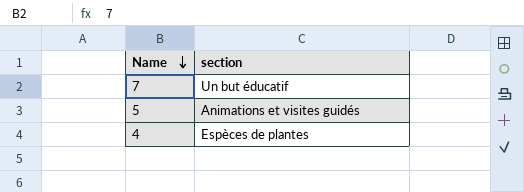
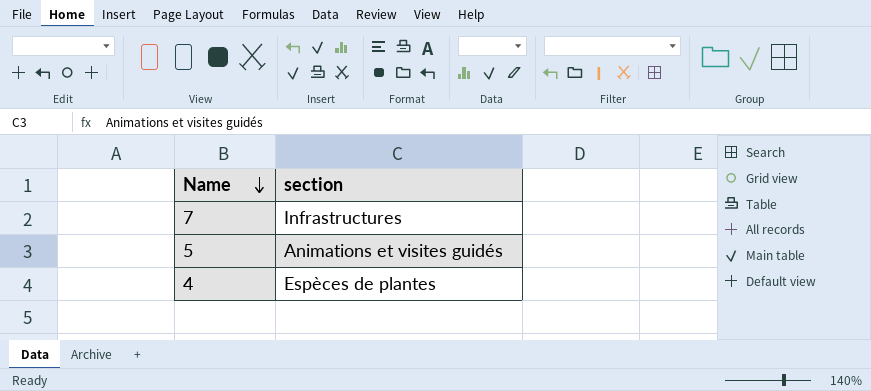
7 | section: Un but éducatif -> Infrastructures

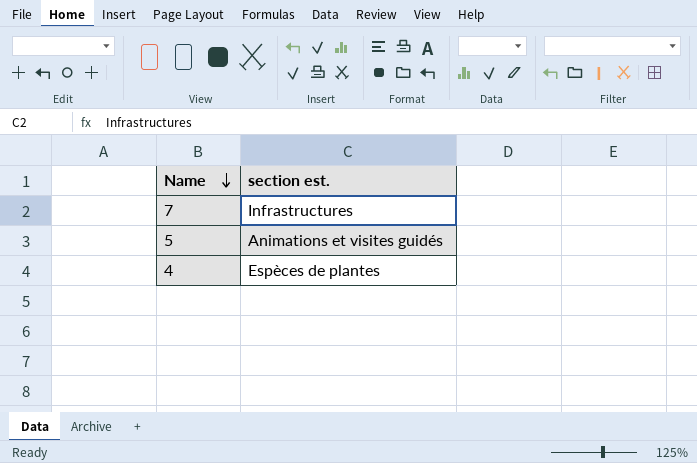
column name: section -> section est.

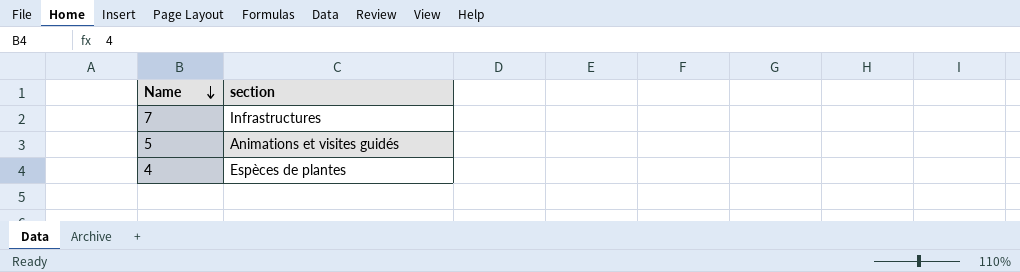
column name: section est. -> section

